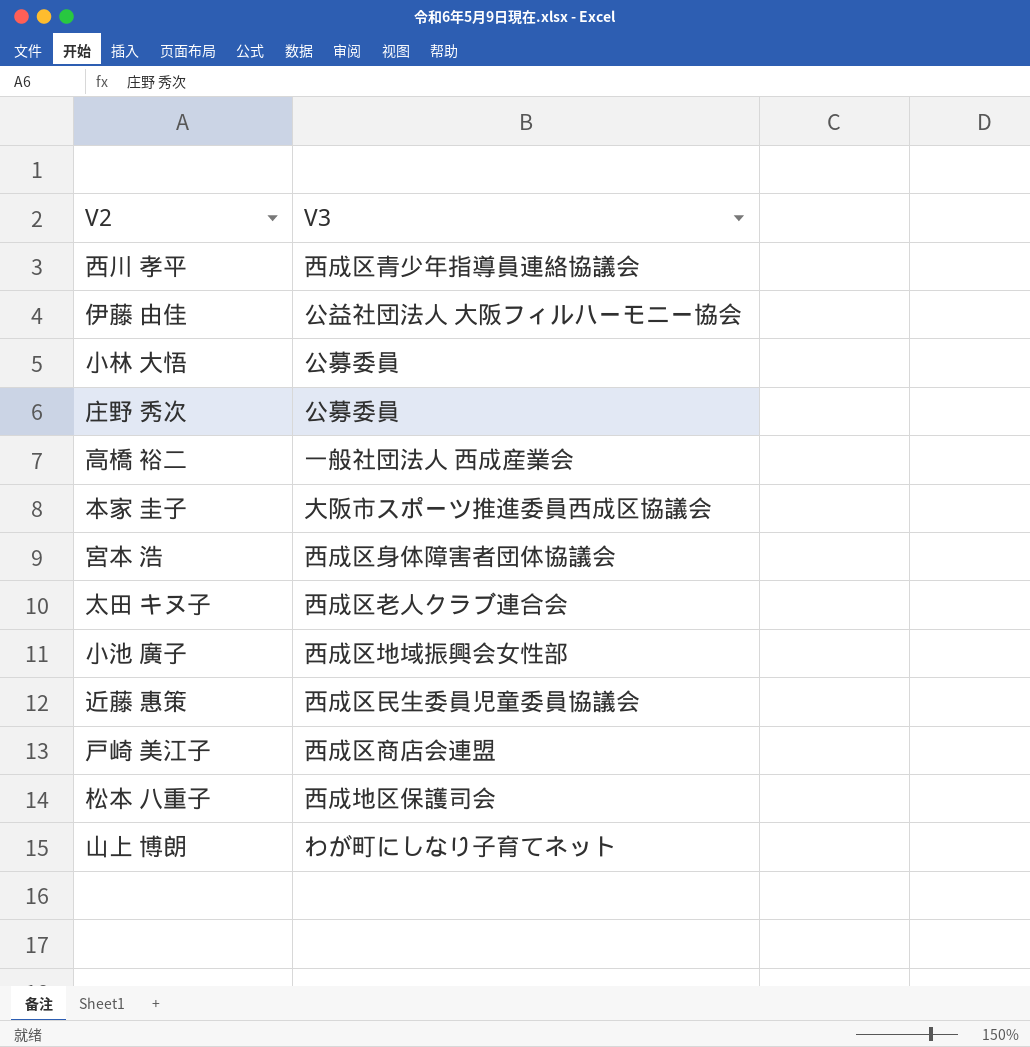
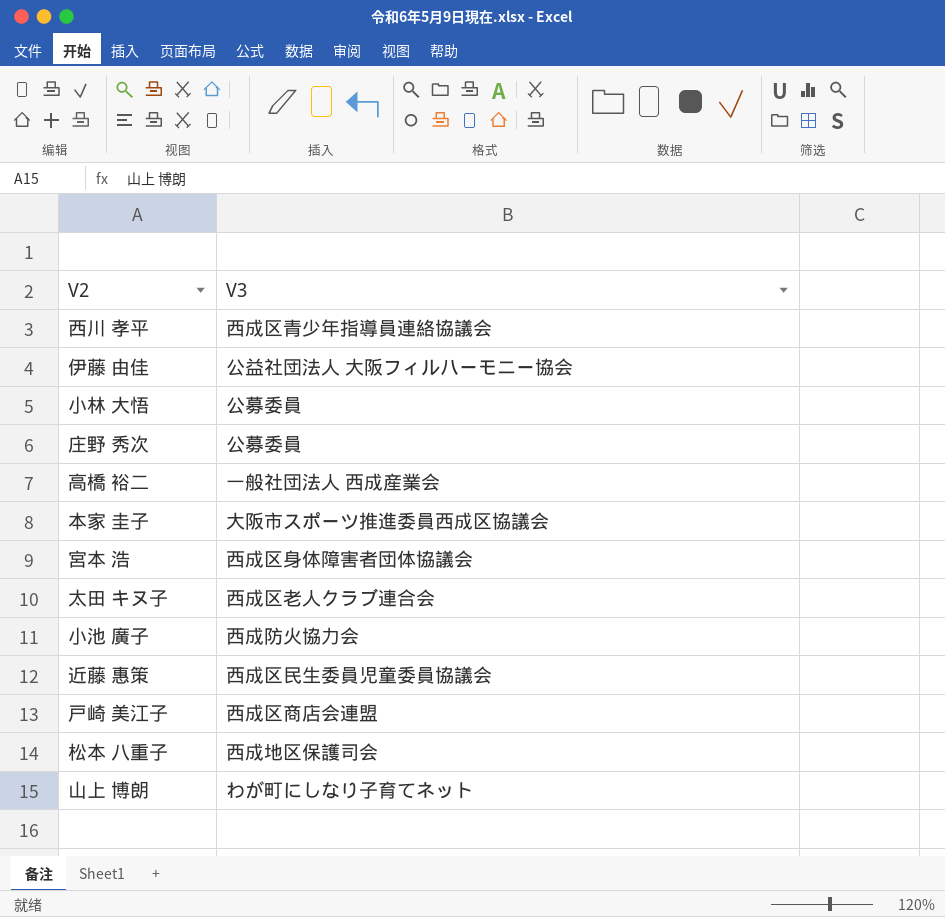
小池 廣子 | V3: 西成区地域振興会女性部 -> 西成防火協力会

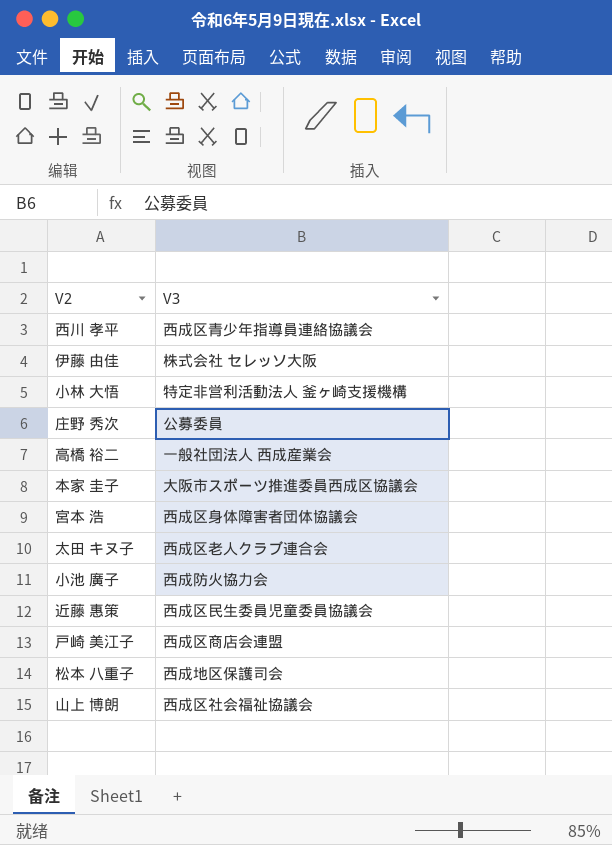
伊藤 由佳 | V3: 公益社団法人 大阪フィルハーモニー協会 -> 株式会社 セレッソ大阪
小林 大悟 | V3: 公募委員 -> 特定非営利活動法人 釜ヶ崎支援機構
山上 博朗 | V3: わが町にしなり子育てネット -> 西成区社会福祉協議会

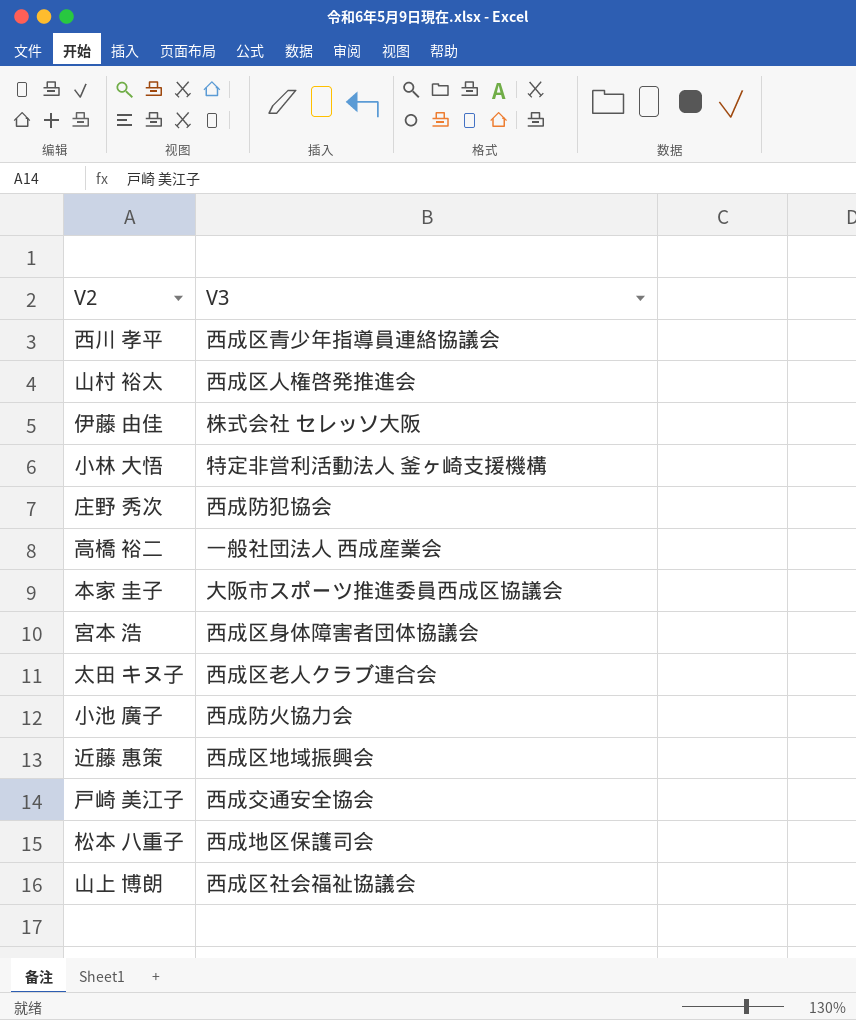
row 山村 裕太: none -> 西成区人権啓発推進会
庄野 秀次 | V3: 公募委員 -> 西成防犯協会
近藤 惠策 | V3: 西成区民生委員児童委員協議会 -> 西成区地域振興会
戸崎 美江子 | V3: 西成区商店会連盟 -> 西成交通安全協会

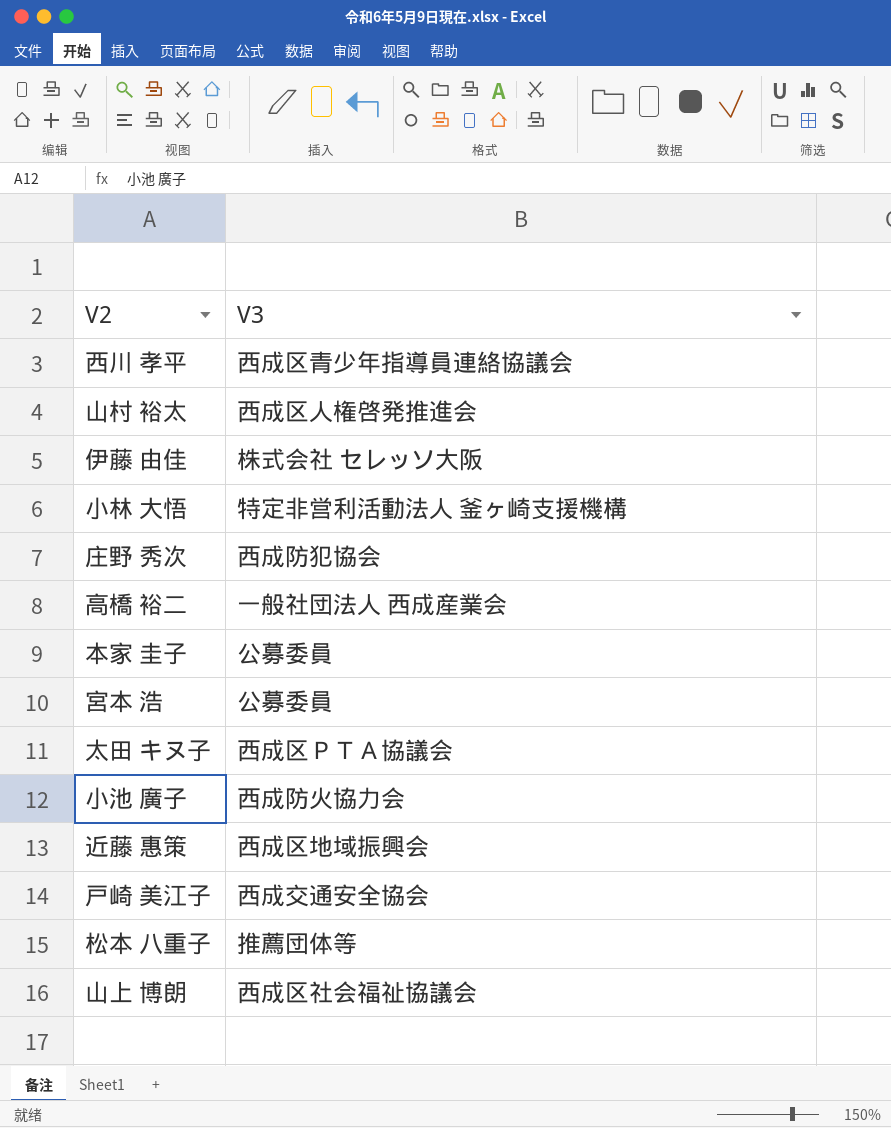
本家 圭子 | V3: 大阪市スポーツ推進委員西成区協議会 -> 公募委員
宮本 浩 | V3: 西成区身体障害者団体協議会 -> 公募委員
太田 キヌ子 | V3: 西成区老人クラブ連合会 -> 西成区ＰＴＡ協議会
松本 八重子 | V3: 西成地区保護司会 -> 推薦団体等

